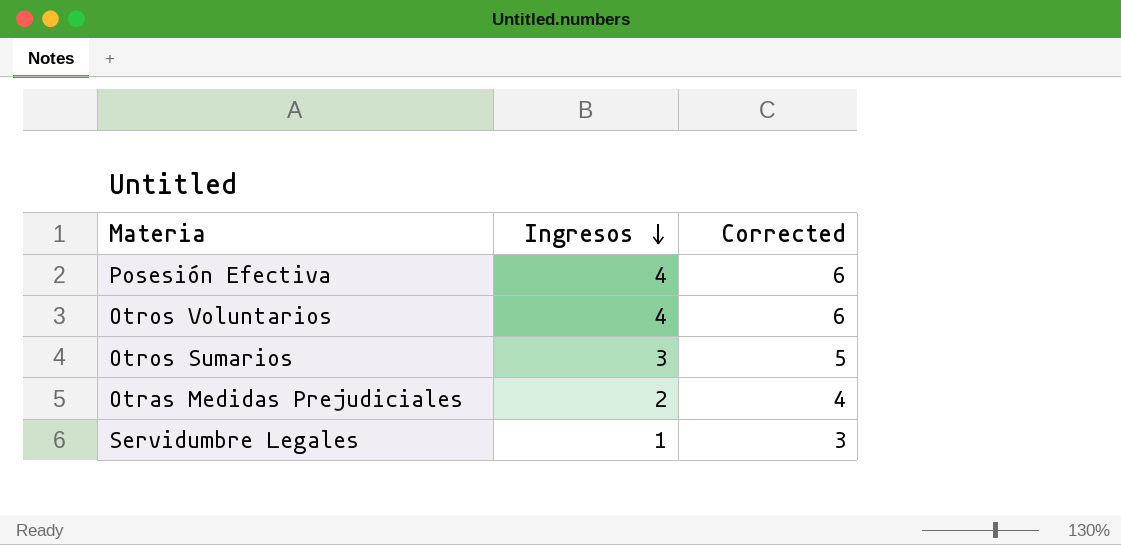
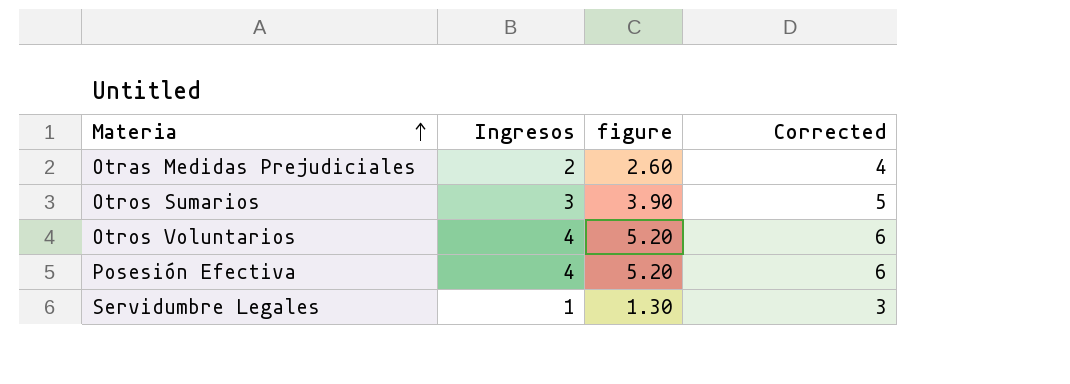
row order: Ingresos descending -> Materia ascending
column figure | formula: none -> [Ingresos] * 1.3

